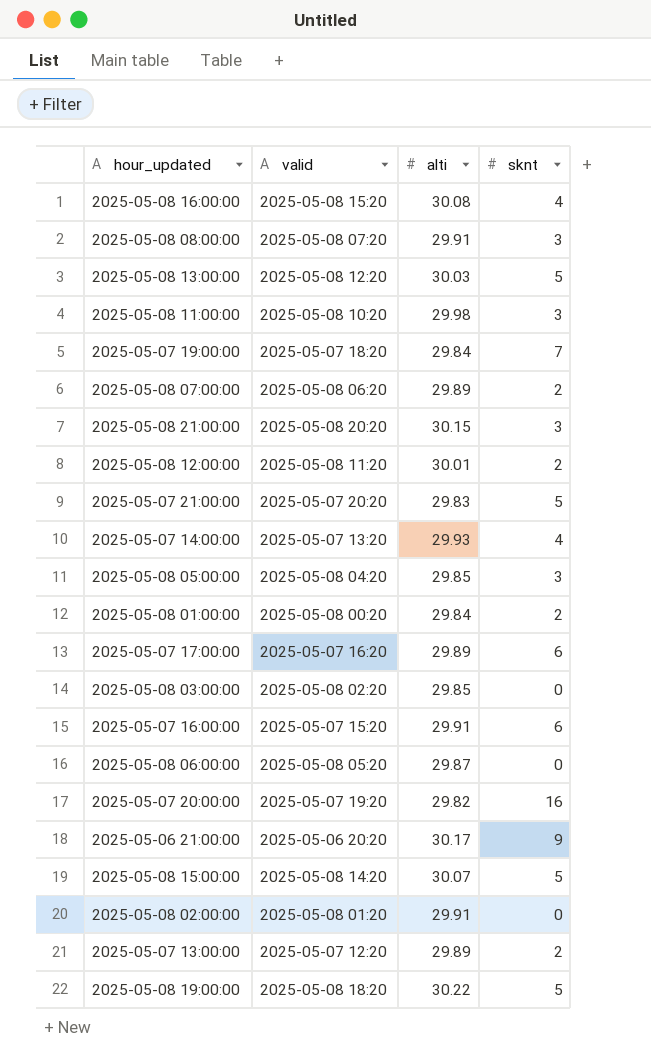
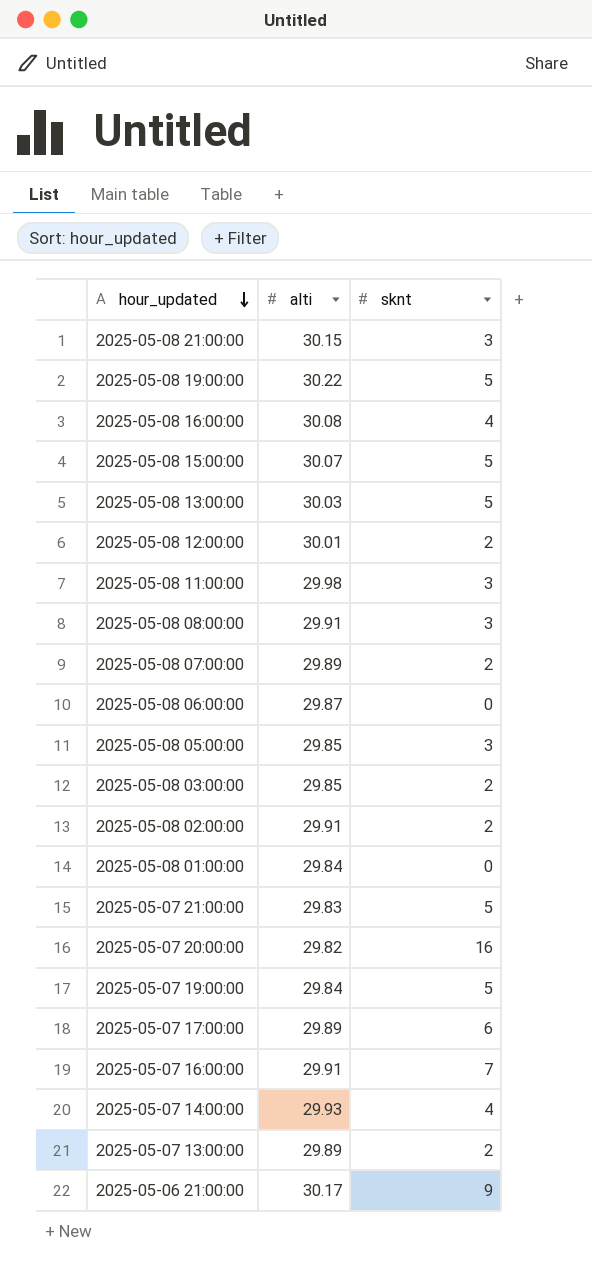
row order: none -> hour_updated descending
column valid | position: 2 -> none
2025-05-08 03:00:00 | sknt: 0 -> 2
2025-05-08 02:00:00 | sknt: 0 -> 2
2025-05-08 01:00:00 | sknt: 2 -> 0
2025-05-07 19:00:00 | sknt: 7 -> 5
2025-05-07 16:00:00 | sknt: 6 -> 7

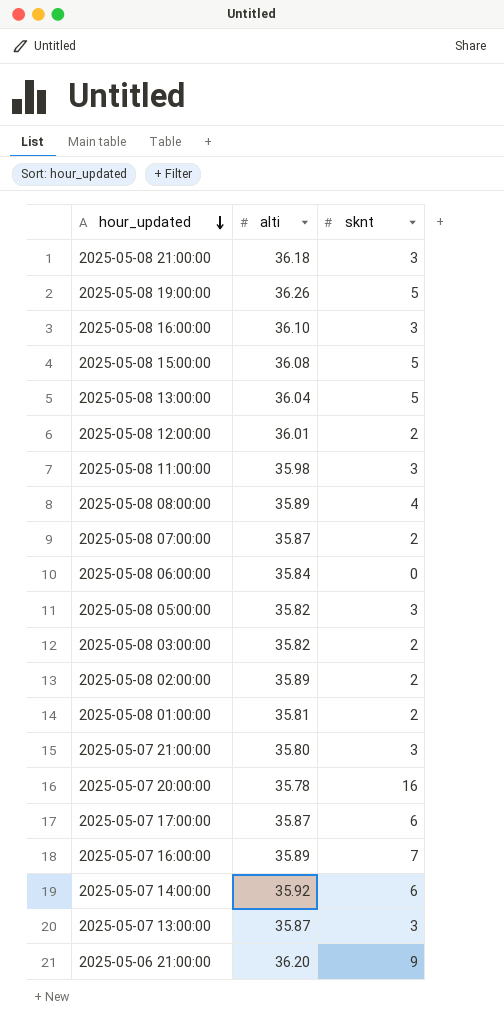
row 2025-05-07 19:00:00: 29.84 | 5 -> none
2025-05-08 21:00:00 | alti: 30.15 -> 36.18
2025-05-08 19:00:00 | alti: 30.22 -> 36.26
2025-05-08 16:00:00 | alti: 30.08 -> 36.10
2025-05-08 16:00:00 | sknt: 4 -> 3
2025-05-08 15:00:00 | alti: 30.07 -> 36.08
2025-05-08 13:00:00 | alti: 30.03 -> 36.04
2025-05-08 12:00:00 | alti: 30.01 -> 36.01
2025-05-08 11:00:00 | alti: 29.98 -> 35.98
2025-05-08 08:00:00 | alti: 29.91 -> 35.89
2025-05-08 08:00:00 | sknt: 3 -> 4
2025-05-08 07:00:00 | alti: 29.89 -> 35.87
2025-05-08 06:00:00 | alti: 29.87 -> 35.84
2025-05-08 05:00:00 | alti: 29.85 -> 35.82
2025-05-08 03:00:00 | alti: 29.85 -> 35.82
2025-05-08 02:00:00 | alti: 29.91 -> 35.89
2025-05-08 01:00:00 | alti: 29.84 -> 35.81
2025-05-08 01:00:00 | sknt: 0 -> 2
2025-05-07 21:00:00 | alti: 29.83 -> 35.80
2025-05-07 21:00:00 | sknt: 5 -> 3
2025-05-07 20:00:00 | alti: 29.82 -> 35.78
2025-05-07 17:00:00 | alti: 29.89 -> 35.87
2025-05-07 16:00:00 | alti: 29.91 -> 35.89
2025-05-07 14:00:00 | alti: 29.93 -> 35.92
2025-05-07 14:00:00 | sknt: 4 -> 6
2025-05-07 13:00:00 | alti: 29.89 -> 35.87
2025-05-07 13:00:00 | sknt: 2 -> 3
2025-05-06 21:00:00 | alti: 30.17 -> 36.20

